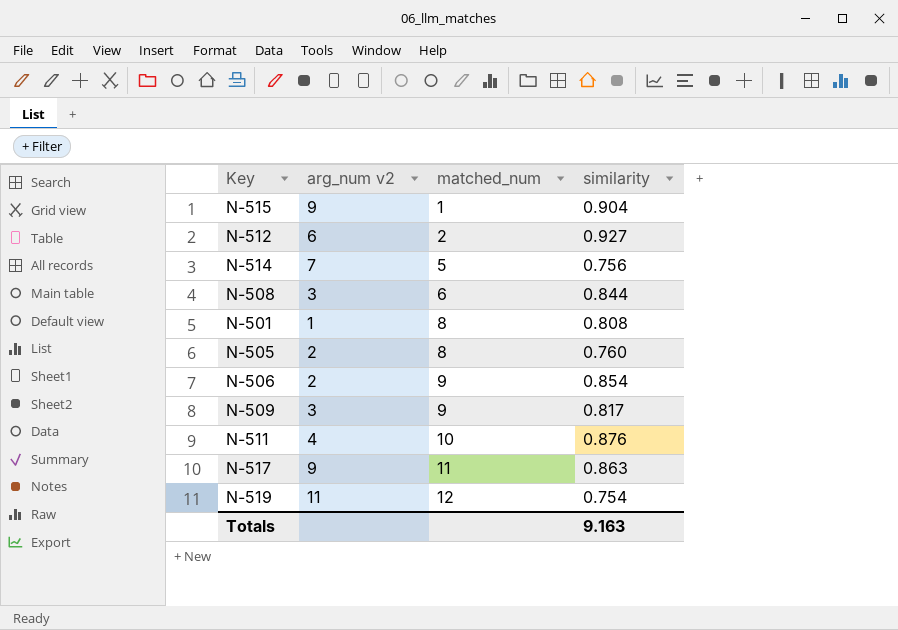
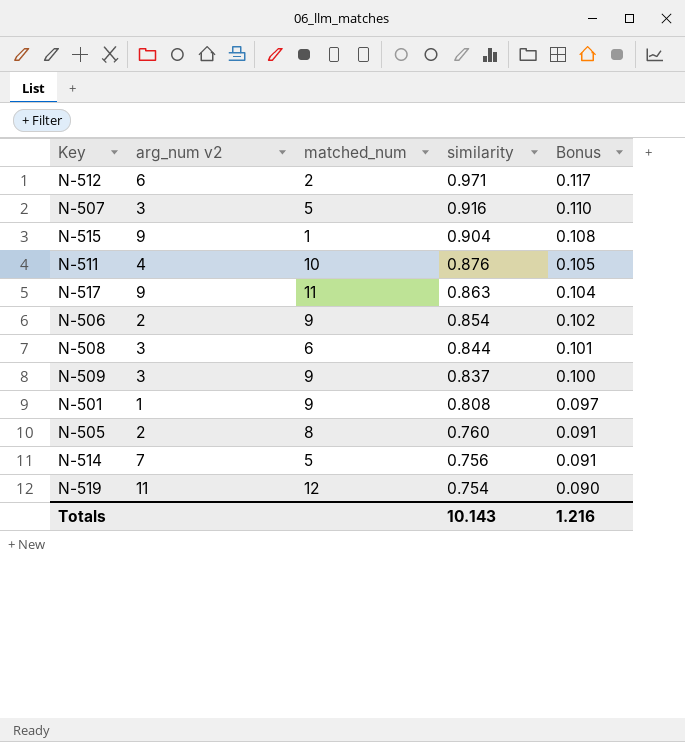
row order: matched_num ascending -> similarity descending
column Bonus | formula: none -> [similarity] * 0.12
N-512 | similarity: 0.927 -> 0.971
row N-507: none -> 3 | 5 | 0.916 | 0.110
N-509 | similarity: 0.817 -> 0.837
N-501 | matched_num: 8 -> 9
Totals | similarity: 9.163 -> 10.143

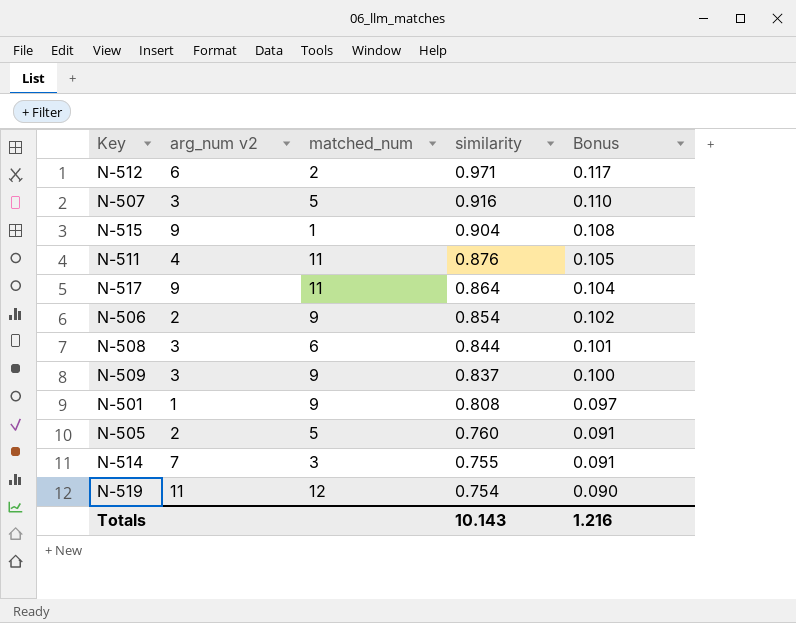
N-511 | matched_num: 10 -> 11
N-517 | similarity: 0.863 -> 0.864
N-505 | matched_num: 8 -> 5
N-514 | matched_num: 5 -> 3
N-514 | similarity: 0.756 -> 0.755

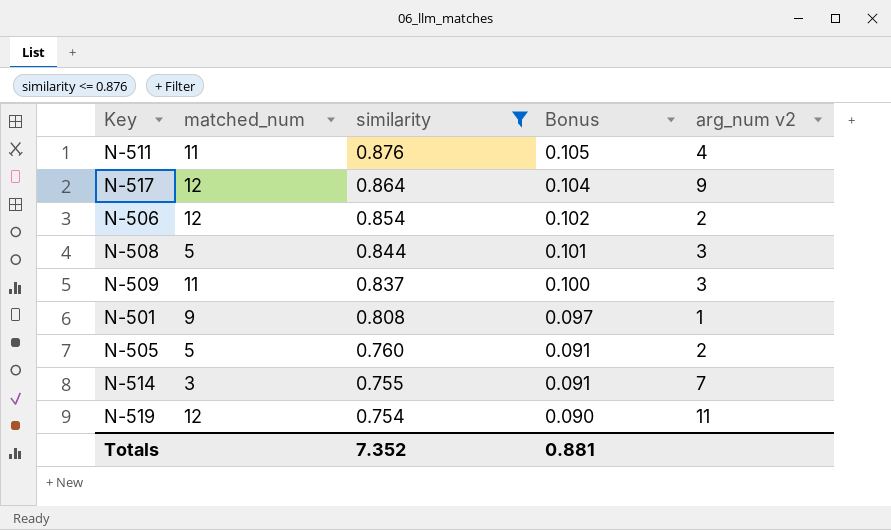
filter: none -> similarity <= 0.876
column arg_num v2 | position: 2 -> 5
N-517 | matched_num: 11 -> 12
N-506 | matched_num: 9 -> 12
N-508 | matched_num: 6 -> 5
N-509 | matched_num: 9 -> 11
Totals | similarity: 10.143 -> 7.352
Totals | Bonus: 1.216 -> 0.881

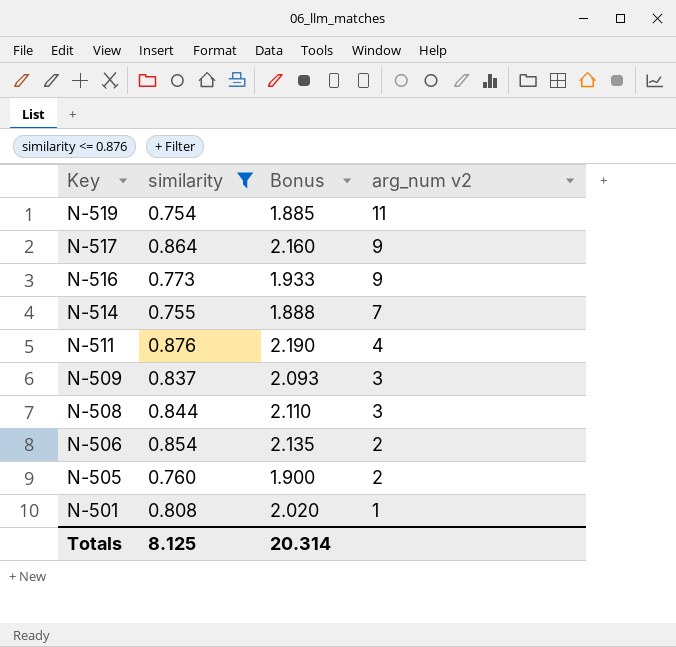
row order: similarity descending -> Key descending
column matched_num | position: 2 -> none
column Bonus | formula: [similarity] * 0.12 -> [similarity] * 2.5
row N-516: none -> 0.773 | 1.933 | 9
Totals | similarity: 7.352 -> 8.125
Totals | Bonus: 0.881 -> 20.314

